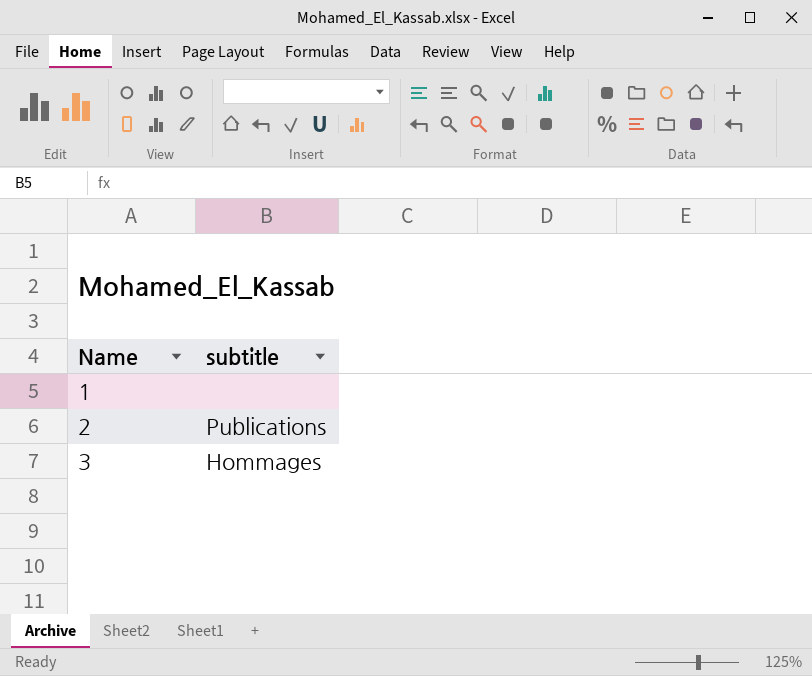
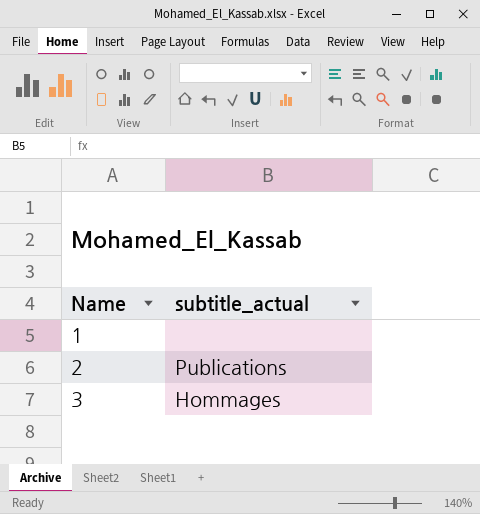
column name: subtitle -> subtitle_actual

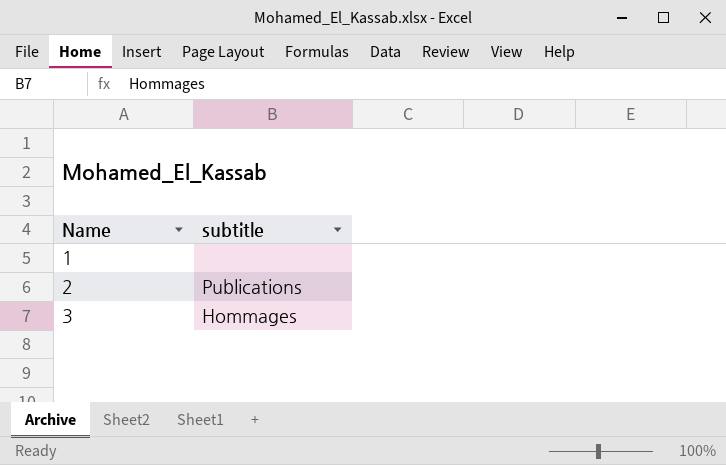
column name: subtitle_actual -> subtitle

